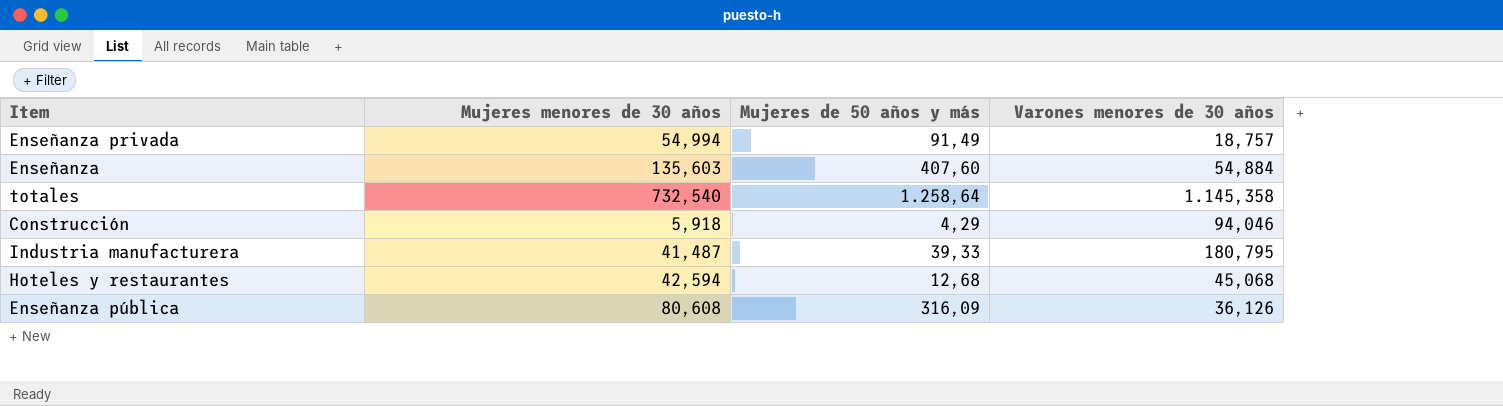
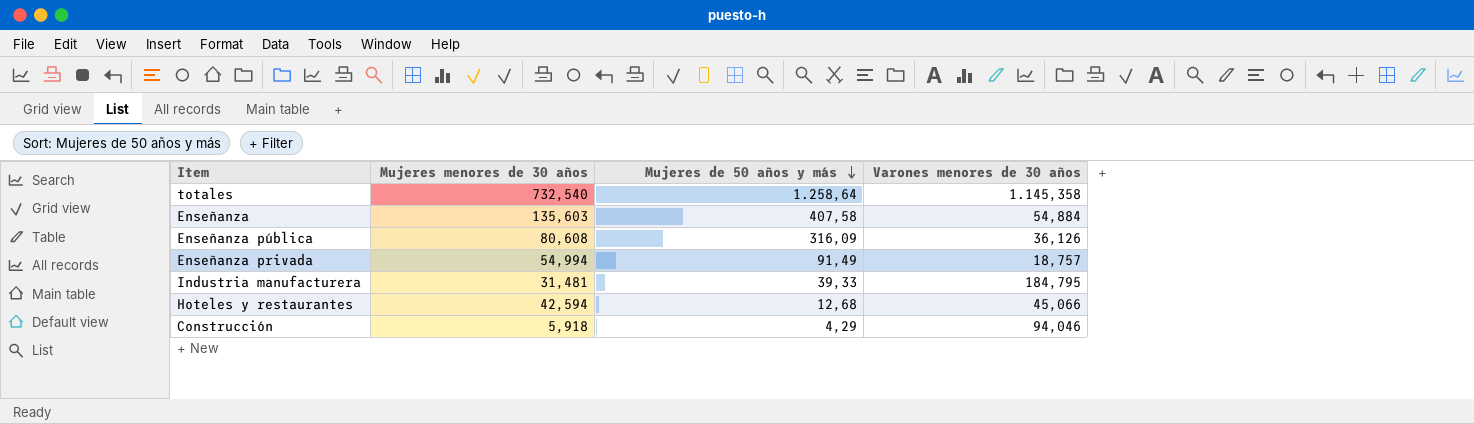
row order: none -> Mujeres de 50 años y más descending
Enseñanza | Mujeres de 50 años y más: 407,60 -> 407,58
Industria manufacturera | Mujeres menores de 30 años: 41,487 -> 31,481
Industria manufacturera | Varones menores de 30 años: 180,795 -> 184,795
Hoteles y restaurantes | Varones menores de 30 años: 45,068 -> 45,066

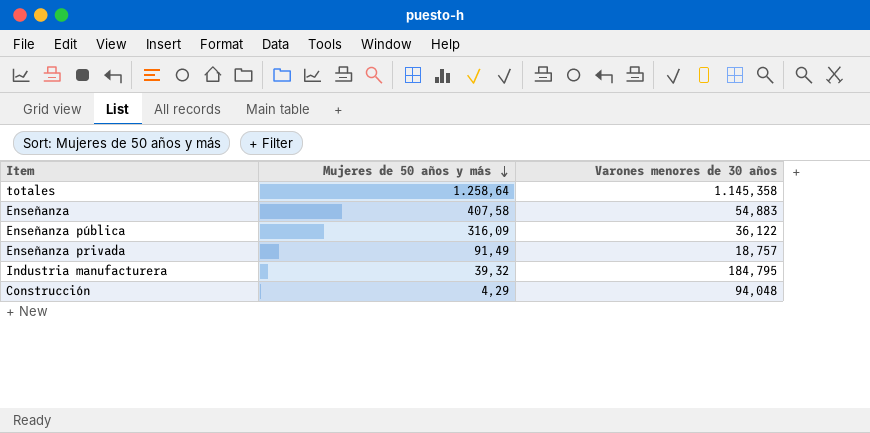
column Mujeres menores de 30 años | position: 2 -> none
row Hoteles y restaurantes: 42,594 | 12,68 | 45,066 -> none
Enseñanza | Varones menores de 30 años: 54,884 -> 54,883
Enseñanza pública | Varones menores de 30 años: 36,126 -> 36,122
Industria manufacturera | Mujeres de 50 años y más: 39,33 -> 39,32
Construcción | Varones menores de 30 años: 94,046 -> 94,048

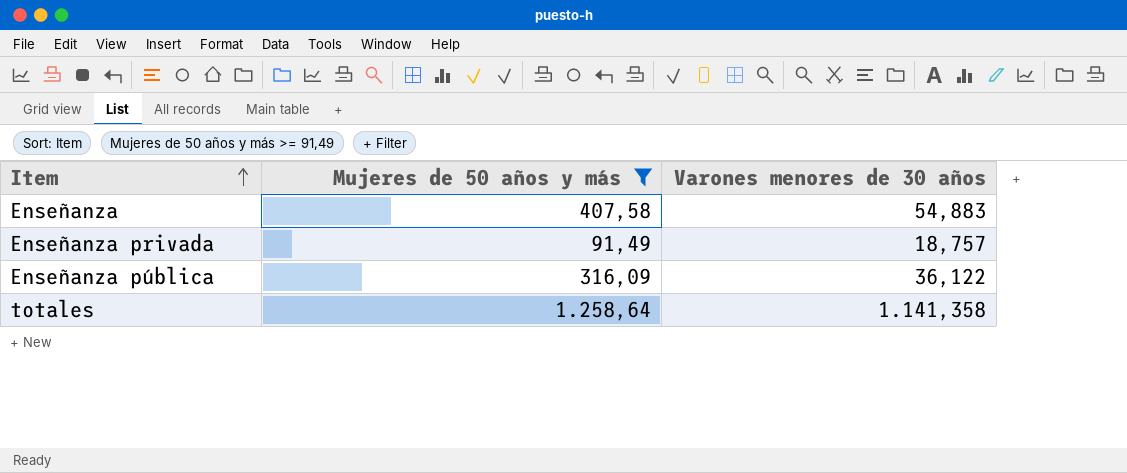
filter: none -> Mujeres de 50 años y más >= 91,49
row order: Mujeres de 50 años y más descending -> Item ascending
totales | Varones menores de 30 años: 1.145,358 -> 1.141,358

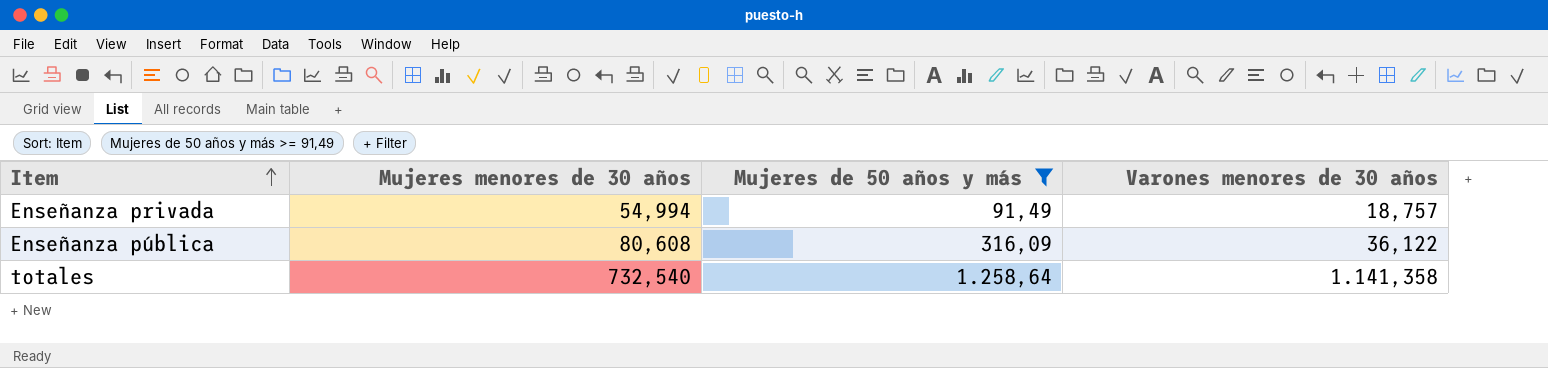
column Mujeres menores de 30 años | position: none -> 2
row Enseñanza: 407,58 | 54,883 -> none

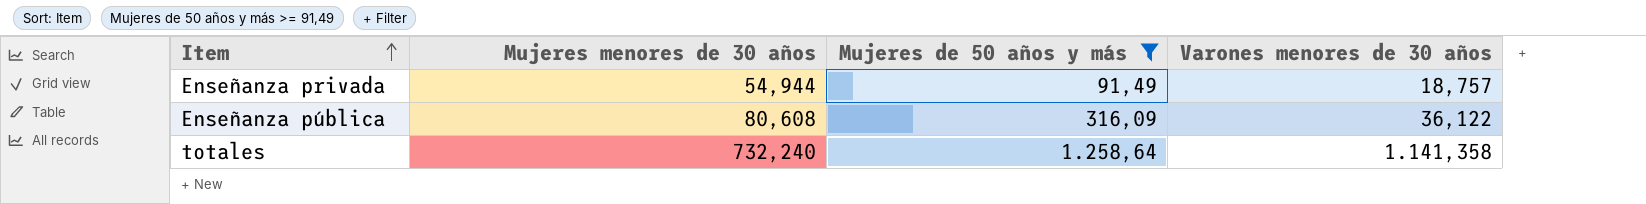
Enseñanza privada | Mujeres menores de 30 años: 54,994 -> 54,944
totales | Mujeres menores de 30 años: 732,540 -> 732,240

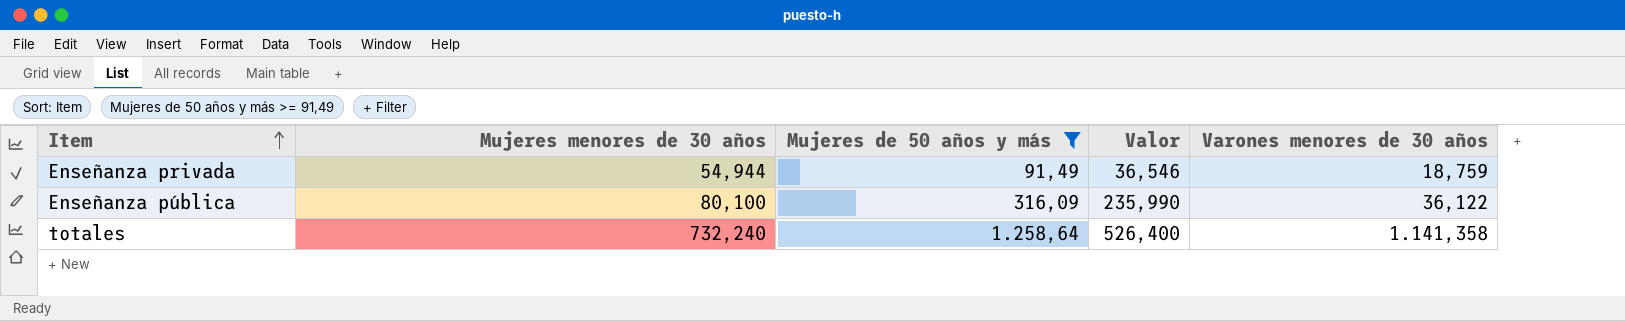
column Valor | formula: none -> [Mujeres de 50 años y más] - [Mujeres menores de 30 años]
Enseñanza privada | Varones menores de 30 años: 18,757 -> 18,759
Enseñanza pública | Mujeres menores de 30 años: 80,608 -> 80,100

